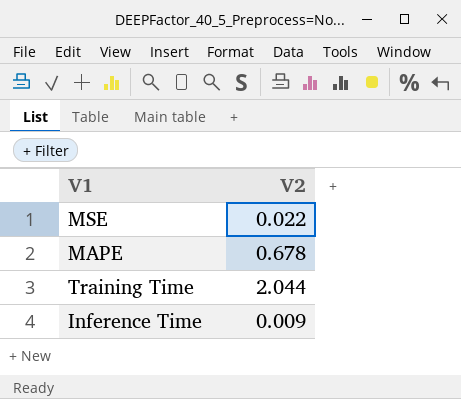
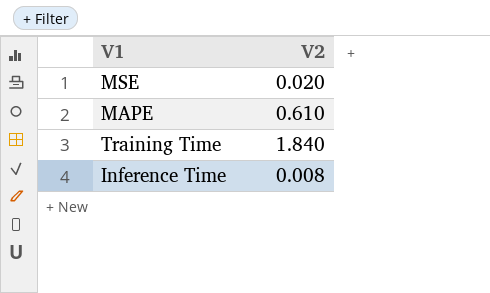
MSE | V2: 0.022 -> 0.020
MAPE | V2: 0.678 -> 0.610
Training Time | V2: 2.044 -> 1.840
Inference Time | V2: 0.009 -> 0.008

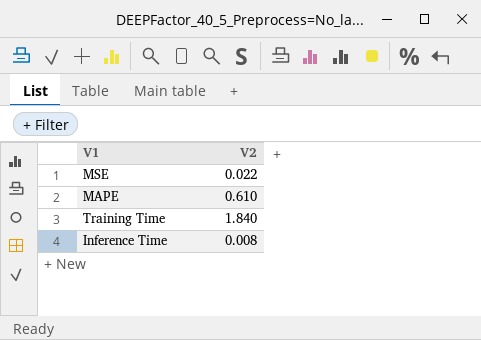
MSE | V2: 0.020 -> 0.022

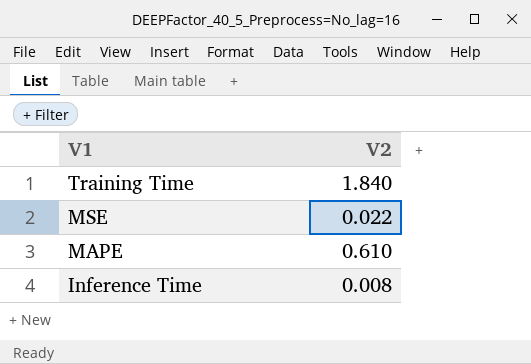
row order: none -> V1 descending

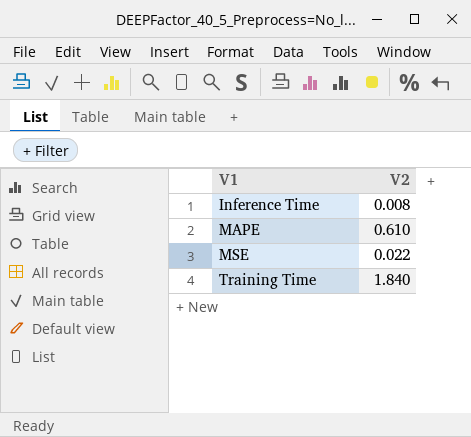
row order: V1 descending -> V1 ascending

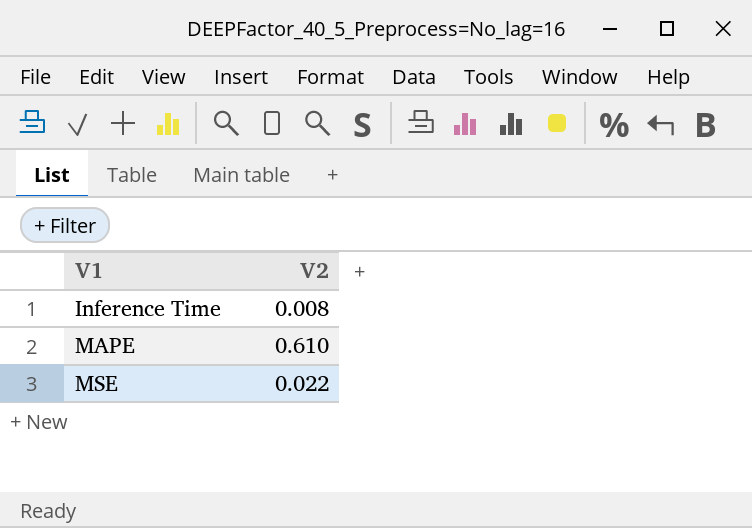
row Training Time: 1.840 -> none

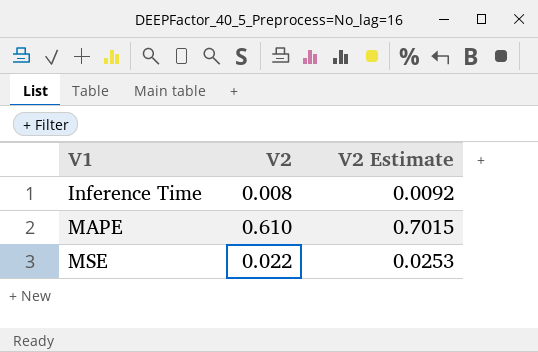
column V2 Estimate | formula: none -> [V2] * 1.15

